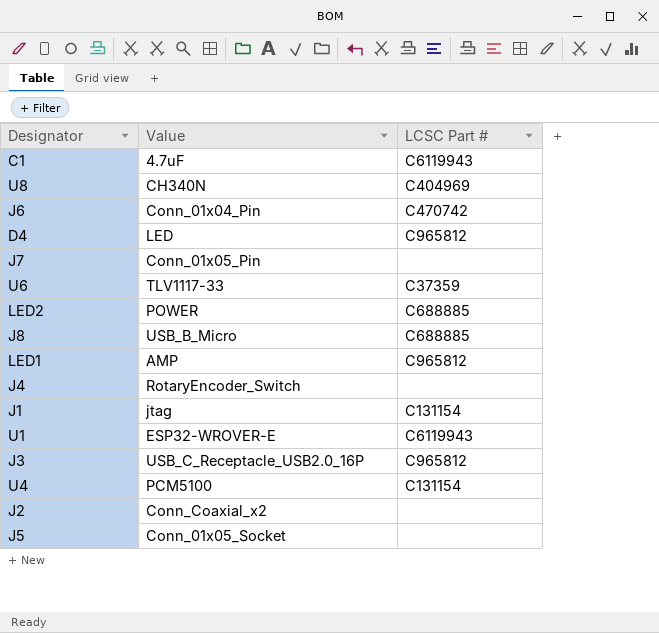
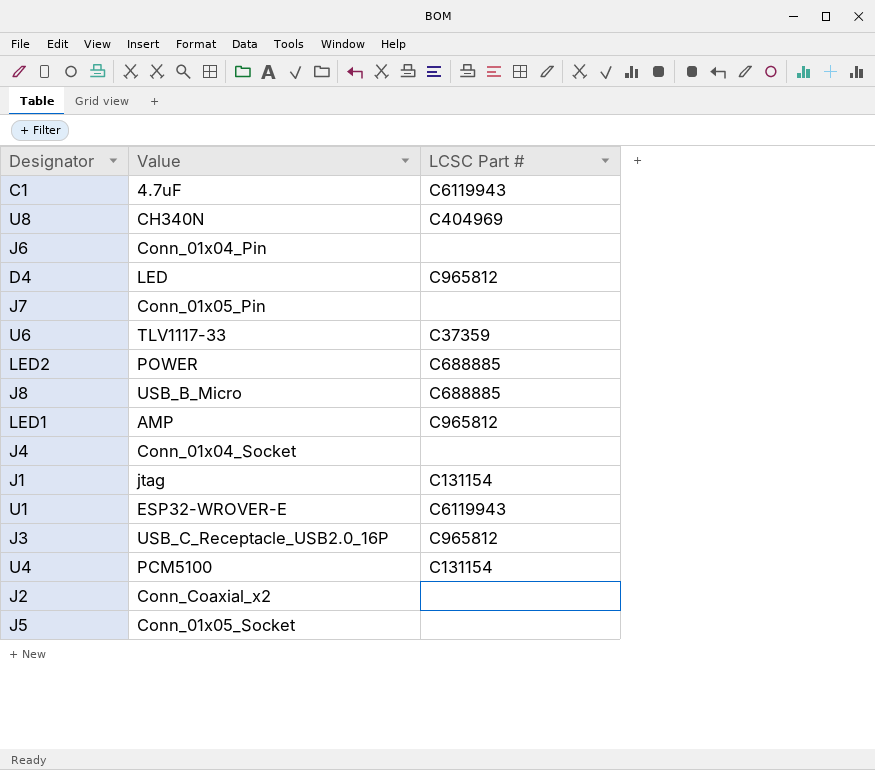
J6 | LCSC Part #: C470742 -> none
J4 | Value: RotaryEncoder_Switch -> Conn_01x04_Socket

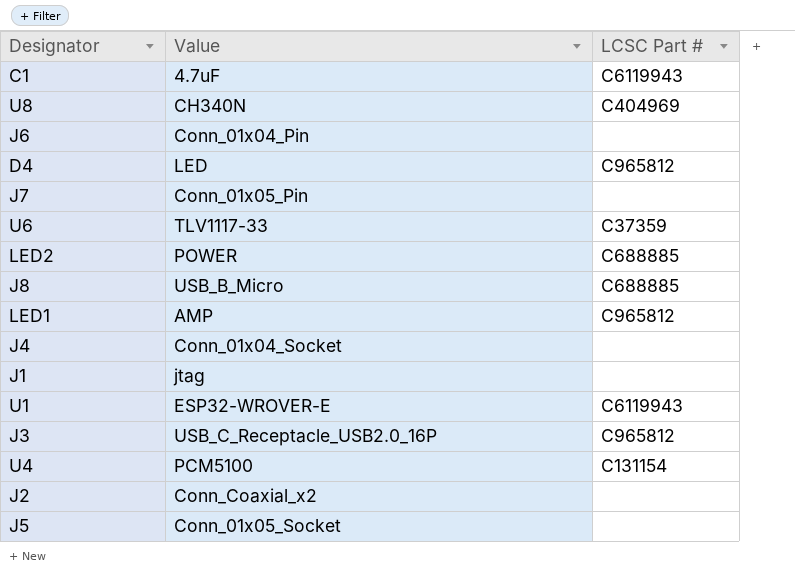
J1 | LCSC Part #: C131154 -> none

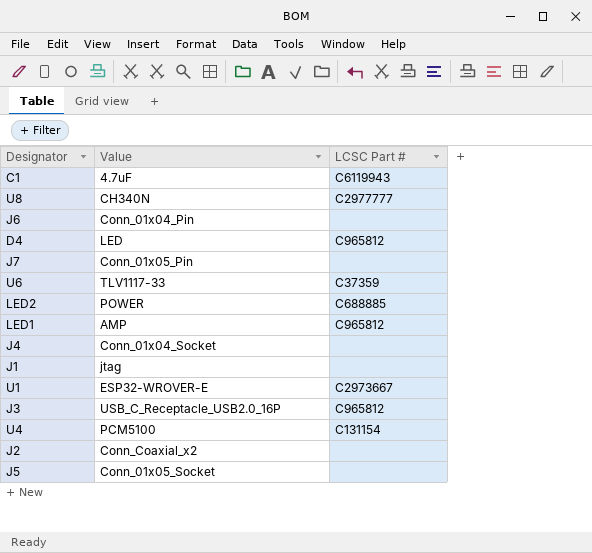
row J8: USB_B_Micro | C688885 -> none
U8 | LCSC Part #: C404969 -> C2977777
U1 | LCSC Part #: C6119943 -> C2973667

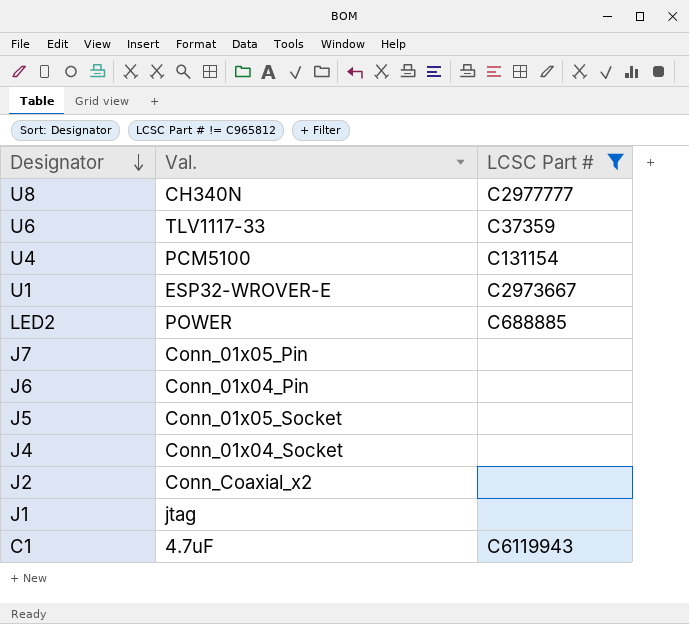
filter: none -> LCSC Part # != C965812
row order: none -> Designator descending
column name: Value -> Val.

